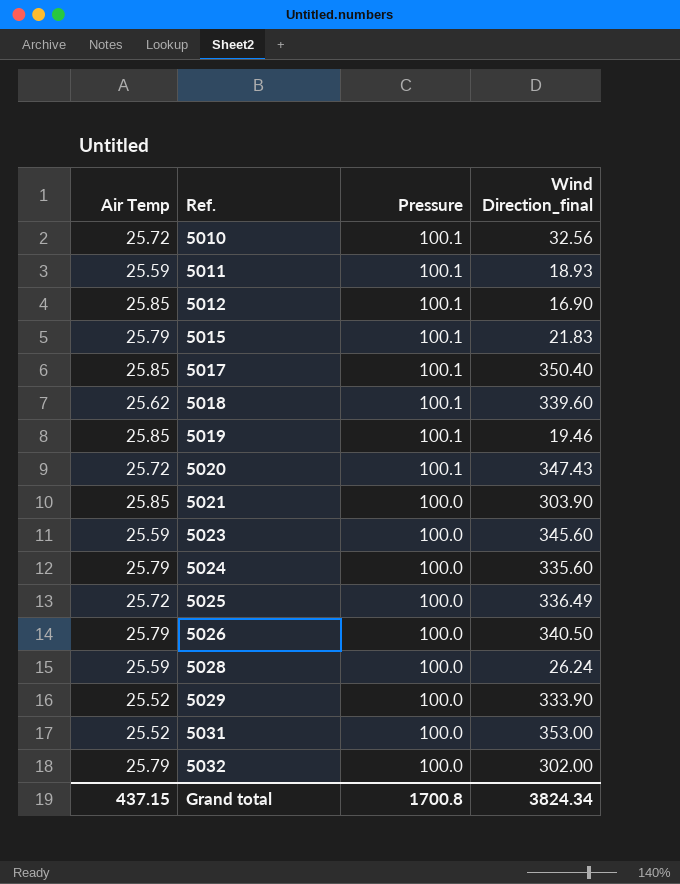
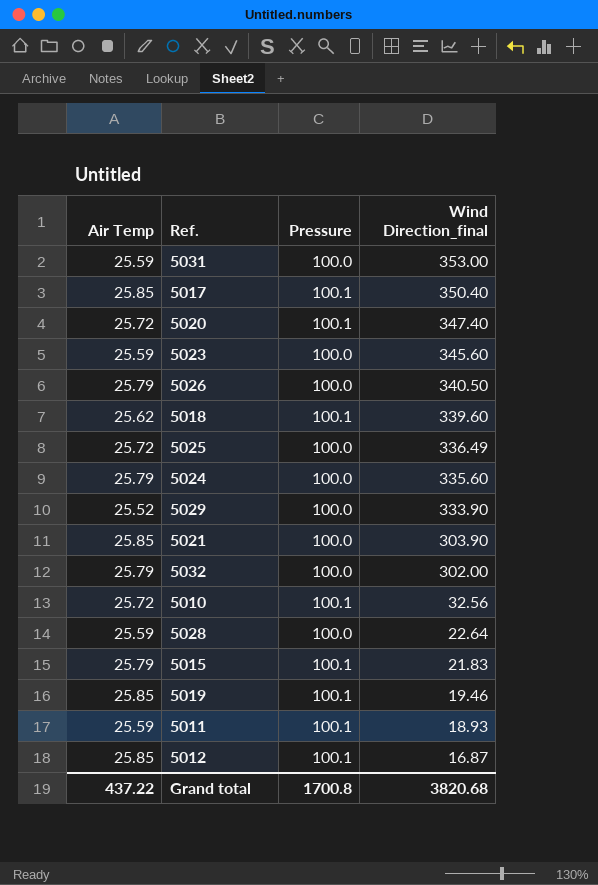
row order: Ref. ascending -> Wind Direction_final descending
5031 | Air Temp: 25.52 -> 25.59
5020 | Wind Direction_final: 347.43 -> 347.40
5028 | Wind Direction_final: 26.24 -> 22.64
5012 | Wind Direction_final: 16.90 -> 16.87
Grand total | Air Temp: 437.15 -> 437.22
Grand total | Wind Direction_final: 3824.34 -> 3820.68

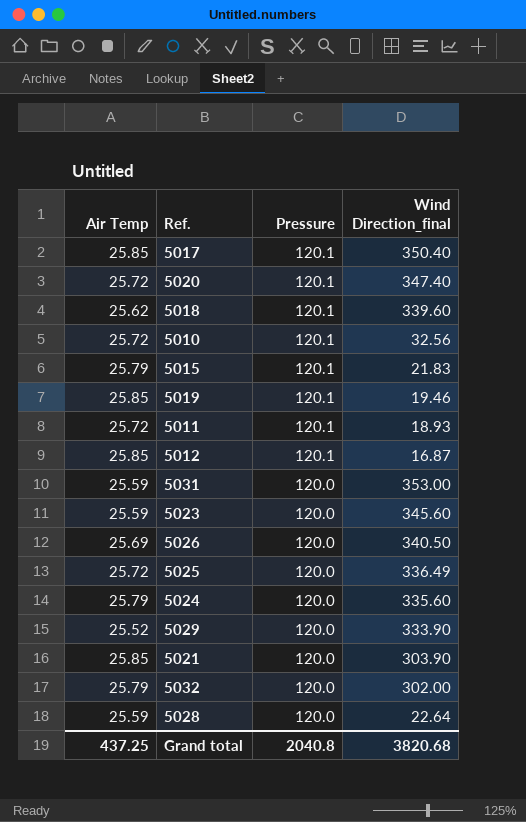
row order: Wind Direction_final descending -> Pressure descending
5017 | Pressure: 100.1 -> 120.1
5020 | Pressure: 100.1 -> 120.1
5018 | Pressure: 100.1 -> 120.1
5010 | Pressure: 100.1 -> 120.1
5015 | Pressure: 100.1 -> 120.1
5019 | Pressure: 100.1 -> 120.1
5011 | Air Temp: 25.59 -> 25.72
5011 | Pressure: 100.1 -> 120.1
5012 | Pressure: 100.1 -> 120.1
5031 | Pressure: 100.0 -> 120.0
5023 | Pressure: 100.0 -> 120.0
5026 | Air Temp: 25.79 -> 25.69
5026 | Pressure: 100.0 -> 120.0
5025 | Pressure: 100.0 -> 120.0
5024 | Pressure: 100.0 -> 120.0
5029 | Pressure: 100.0 -> 120.0
5021 | Pressure: 100.0 -> 120.0
5032 | Pressure: 100.0 -> 120.0
5028 | Pressure: 100.0 -> 120.0
Grand total | Air Temp: 437.22 -> 437.25
Grand total | Pressure: 1700.8 -> 2040.8

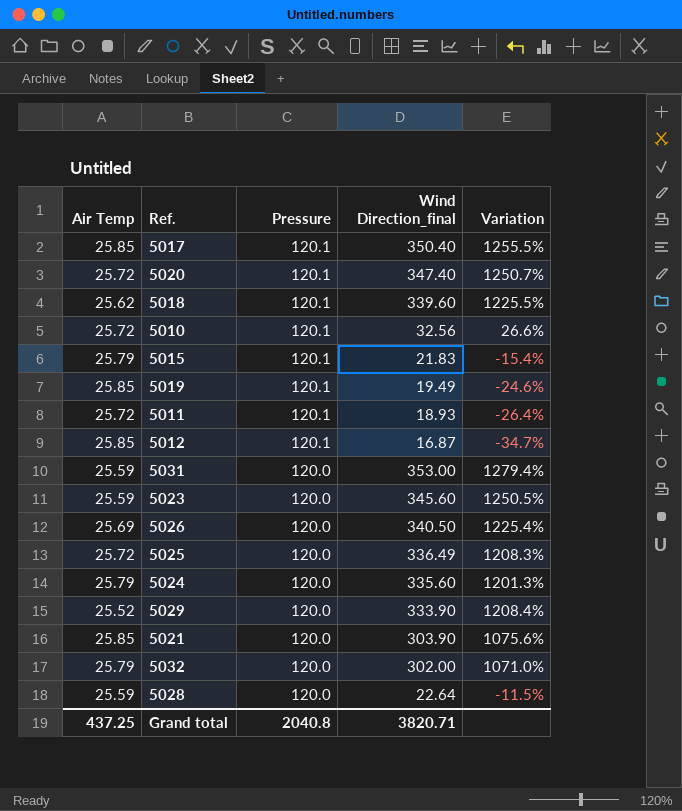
column Variation | formula: none -> ([Wind Direction_final] - [Air Temp]) / [Air Temp]
5019 | Wind Direction_final: 19.46 -> 19.49
Grand total | Wind Direction_final: 3820.68 -> 3820.71

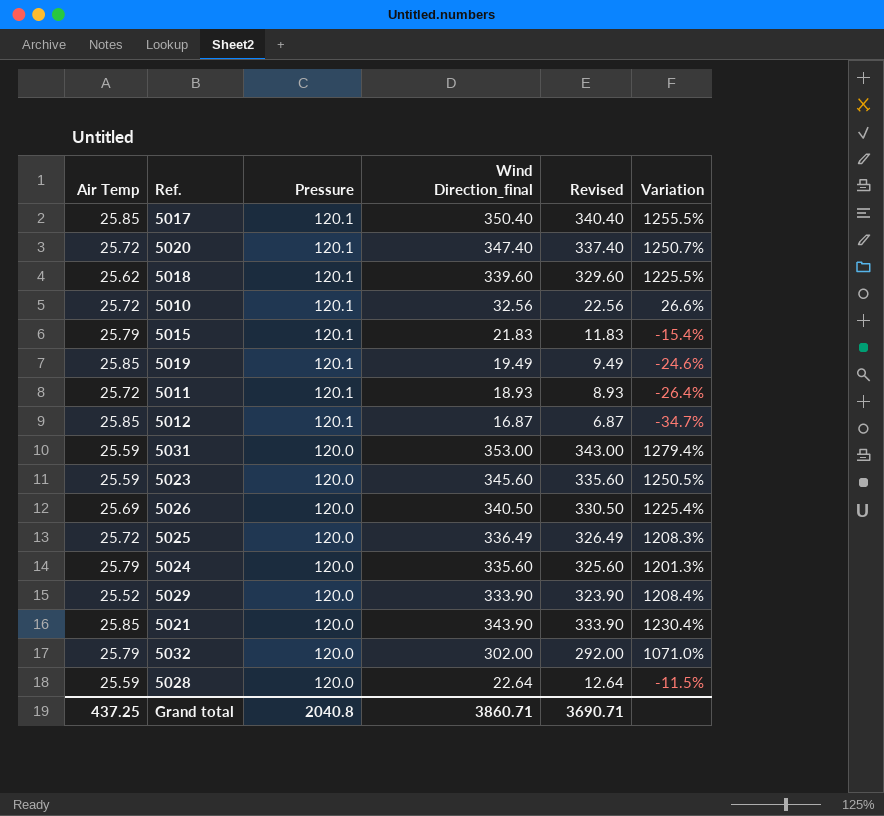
column Revised | formula: none -> [Wind Direction_final] - 10
5021 | Wind Direction_final: 303.90 -> 343.90
5021 | Variation: 1075.6% -> 1230.4%
Grand total | Wind Direction_final: 3820.71 -> 3860.71

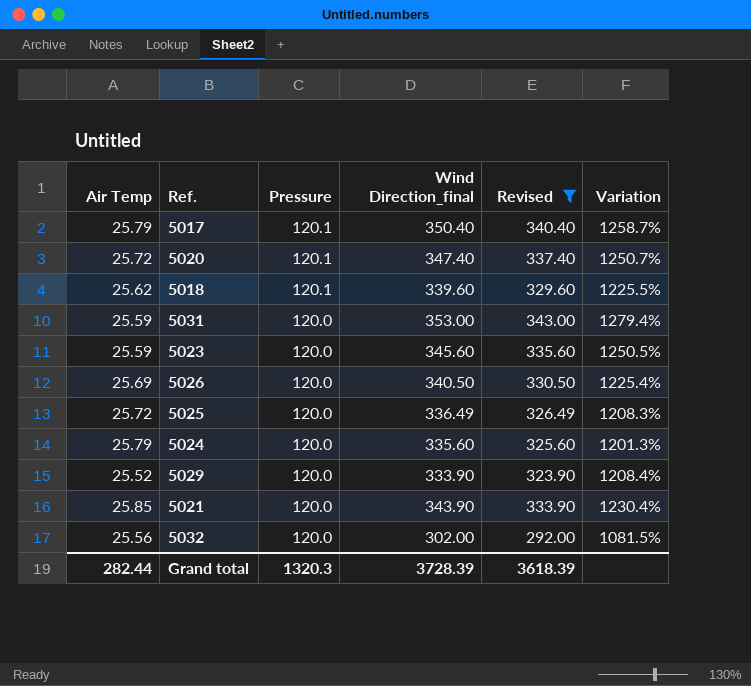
filter: none -> Revised >= 292.00
5017 | Air Temp: 25.85 -> 25.79
5017 | Variation: 1255.5% -> 1258.7%
5032 | Air Temp: 25.79 -> 25.56
5032 | Variation: 1071.0% -> 1081.5%
Grand total | Air Temp: 437.25 -> 282.44
Grand total | Pressure: 2040.8 -> 1320.3
Grand total | Wind Direction_final: 3860.71 -> 3728.39
Grand total | Revised: 3690.71 -> 3618.39

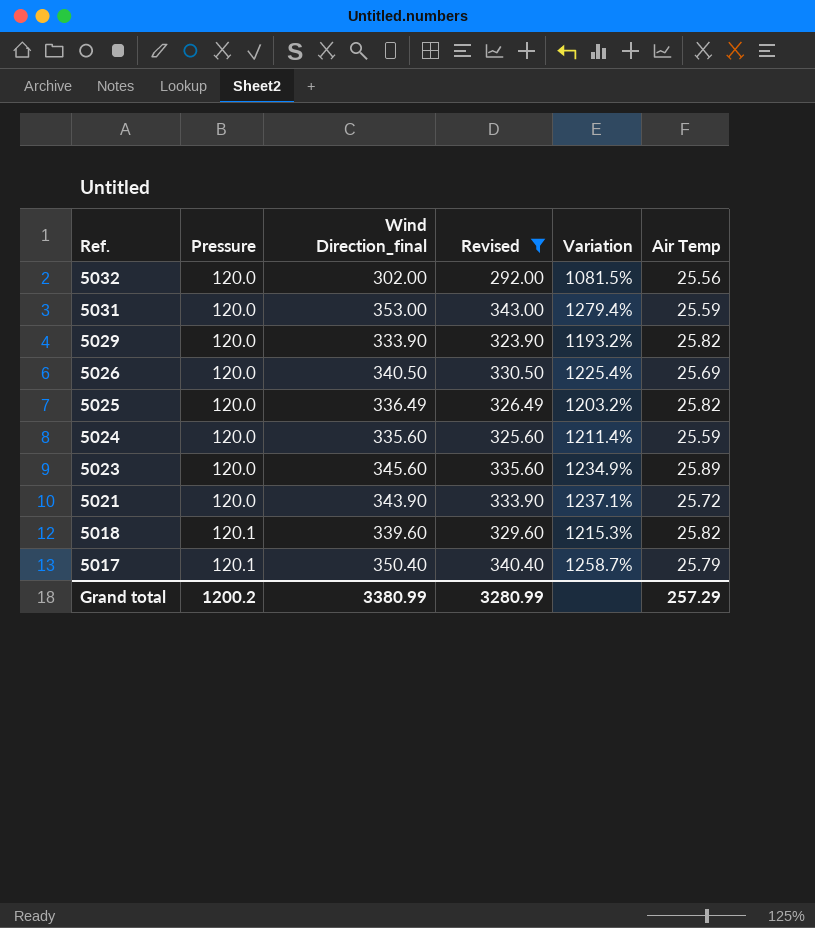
row order: Pressure descending -> Ref. descending
column Air Temp | position: 1 -> 6
row 5020: 25.72 | 120.1 | 347.40 | 337.40 | 1250.7% -> none
5029 | Variation: 1208.4% -> 1193.2%
5029 | Air Temp: 25.52 -> 25.82
5025 | Variation: 1208.3% -> 1203.2%
5025 | Air Temp: 25.72 -> 25.82
5024 | Variation: 1201.3% -> 1211.4%
5024 | Air Temp: 25.79 -> 25.59
5023 | Variation: 1250.5% -> 1234.9%
5023 | Air Temp: 25.59 -> 25.89
5021 | Variation: 1230.4% -> 1237.1%
5021 | Air Temp: 25.85 -> 25.72
5018 | Variation: 1225.5% -> 1215.3%
5018 | Air Temp: 25.62 -> 25.82
Grand total | Pressure: 1320.3 -> 1200.2
Grand total | Wind Direction_final: 3728.39 -> 3380.99
Grand total | Revised: 3618.39 -> 3280.99
Grand total | Air Temp: 282.44 -> 257.29

